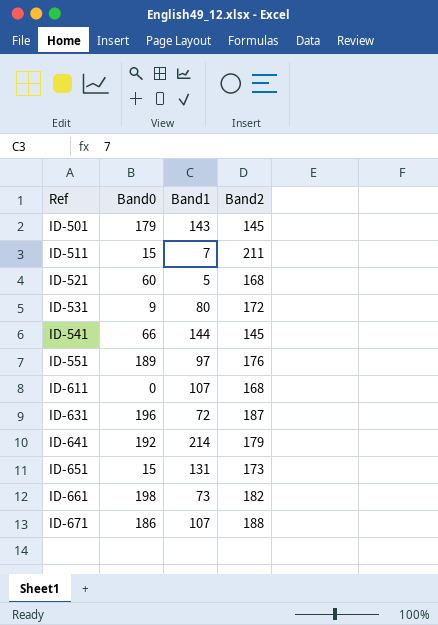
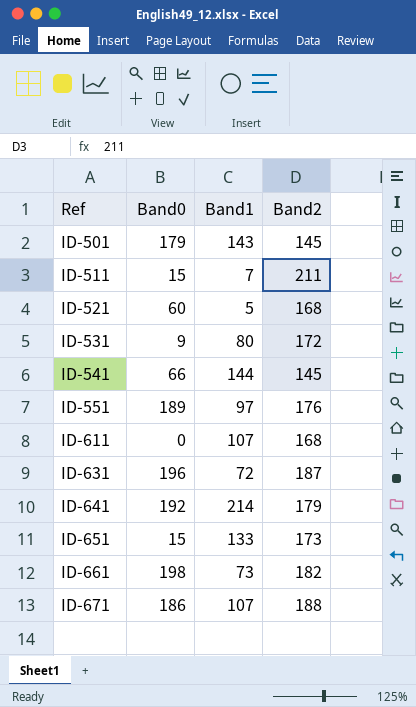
ID-651 | Band1: 131 -> 133

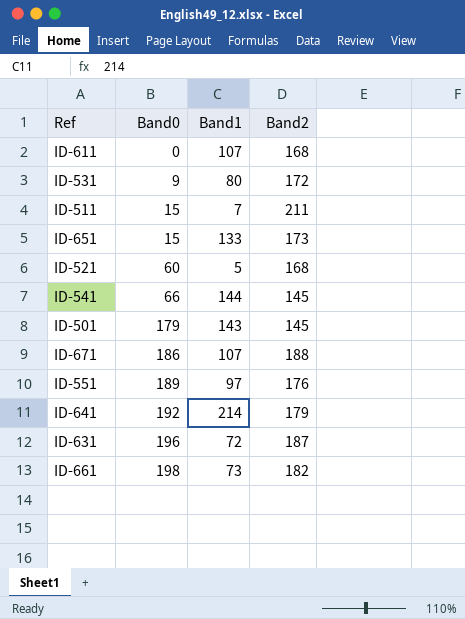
row order: Ref ascending -> Band0 ascending

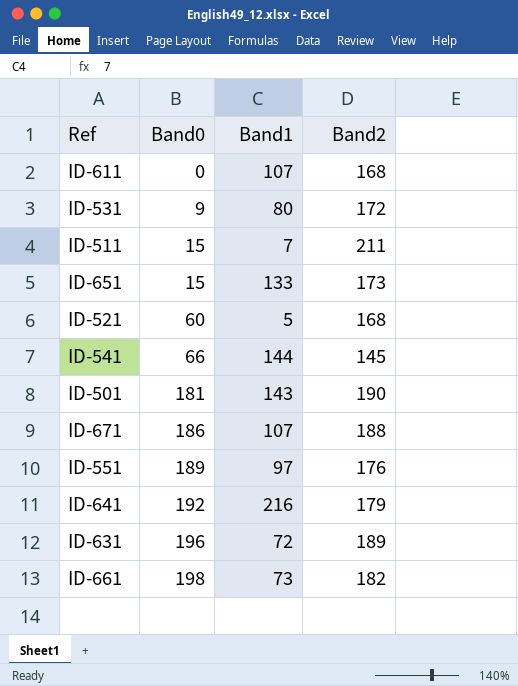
ID-501 | Band0: 179 -> 181
ID-501 | Band2: 145 -> 190
ID-641 | Band1: 214 -> 216
ID-631 | Band2: 187 -> 189

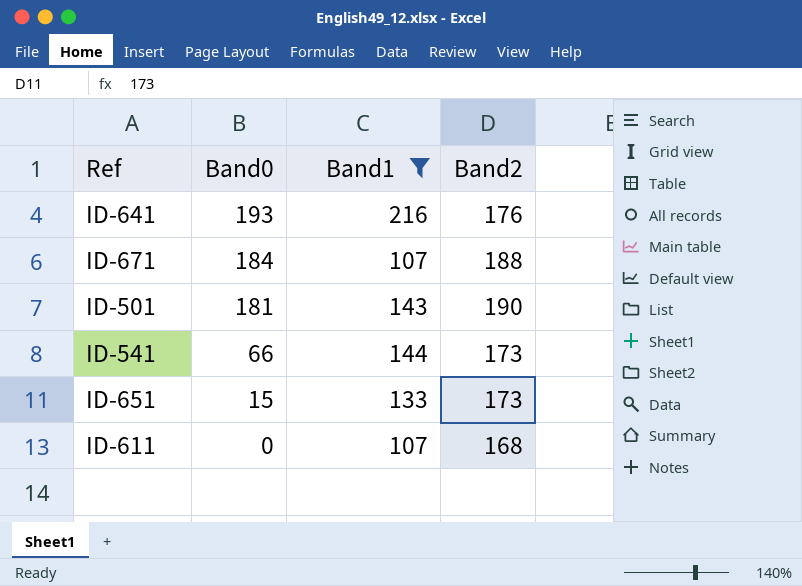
filter: none -> Band1 >= 107
row order: Band0 ascending -> Band0 descending
ID-641 | Band0: 192 -> 193
ID-641 | Band2: 179 -> 176
ID-671 | Band0: 186 -> 184
ID-541 | Band2: 145 -> 173

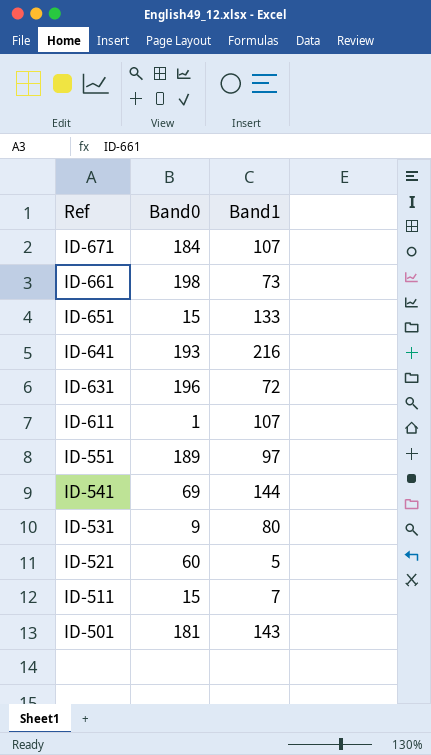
filter: Band1 >= 107 -> none
row order: Band0 descending -> Ref descending
column Band2 | position: 4 -> none
ID-611 | Band0: 0 -> 1
ID-541 | Band0: 66 -> 69

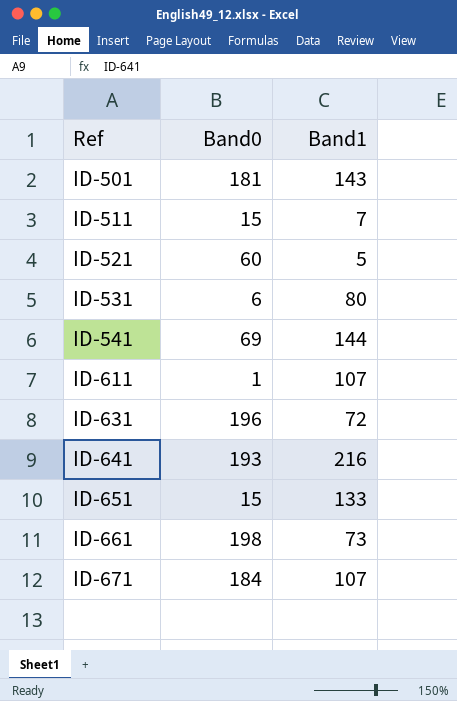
row order: Ref descending -> Ref ascending
row ID-551: 189 | 97 -> none
ID-531 | Band0: 9 -> 6

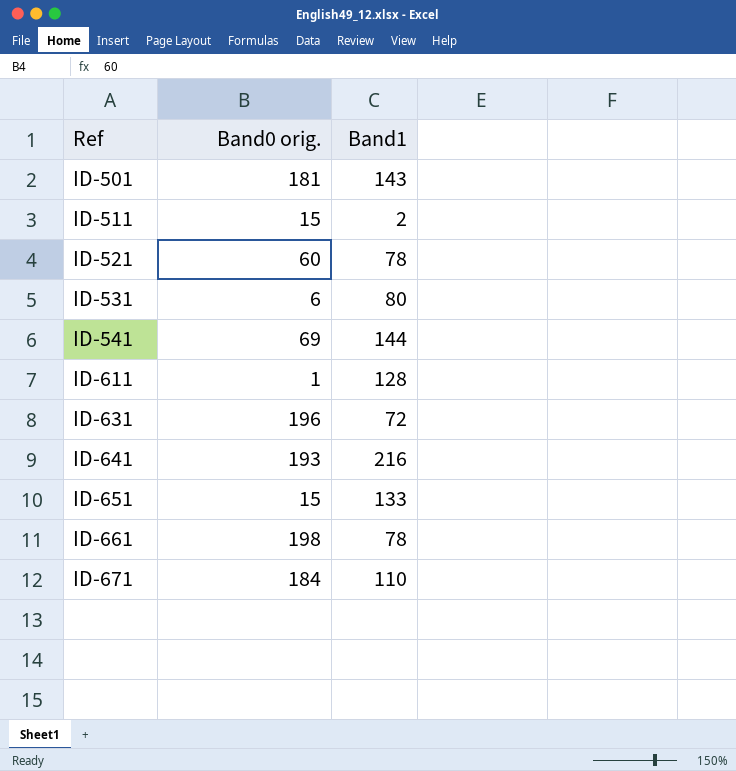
column name: Band0 -> Band0 orig.
ID-511 | Band1: 7 -> 2
ID-521 | Band1: 5 -> 78
ID-611 | Band1: 107 -> 128
ID-661 | Band1: 73 -> 78
ID-671 | Band1: 107 -> 110

